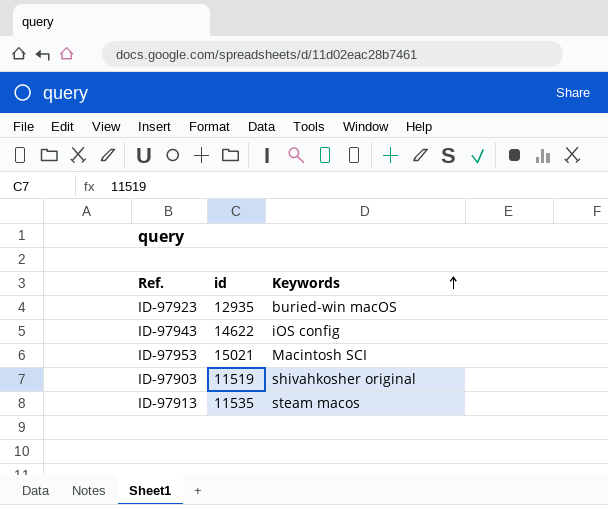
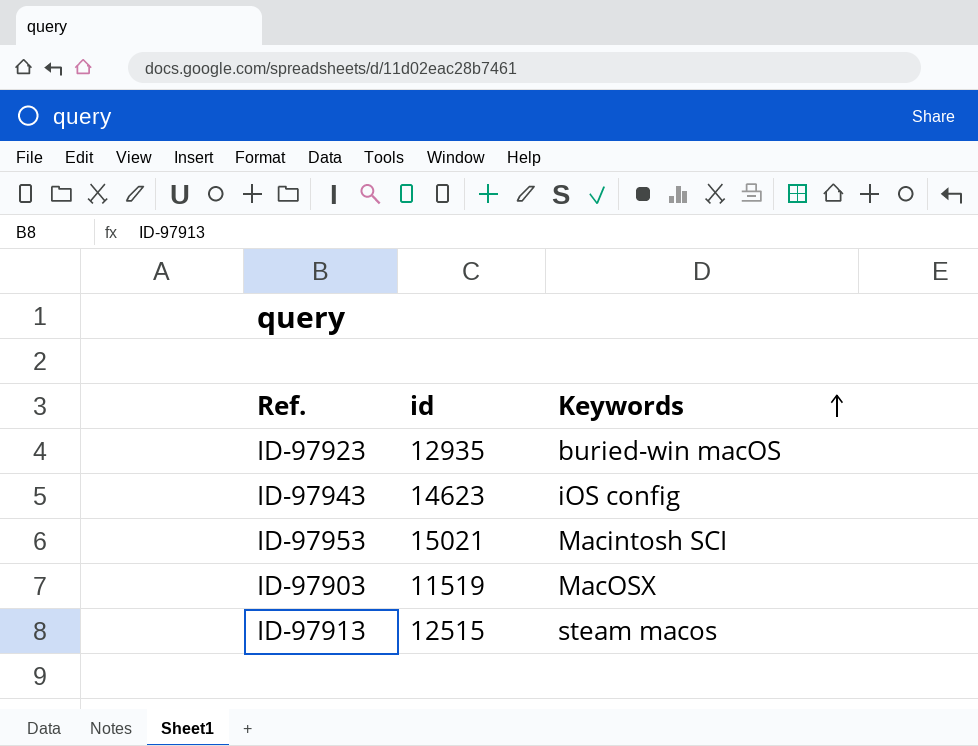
ID-97943 | id: 14622 -> 14623
ID-97903 | Keywords: shivahkosher original -> MacOSX
ID-97913 | id: 11535 -> 12515

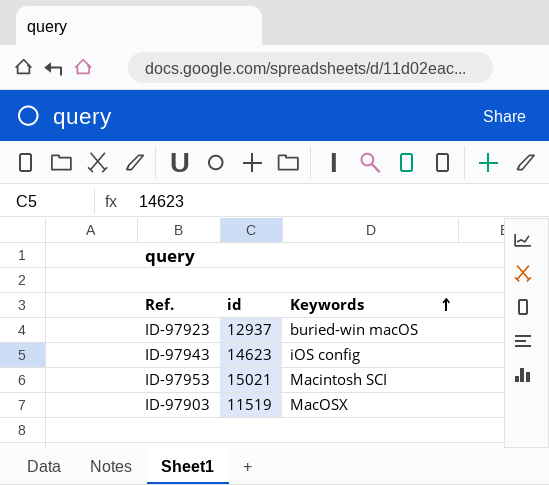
row ID-97913: 12515 | steam macos -> none
ID-97923 | id: 12935 -> 12937

